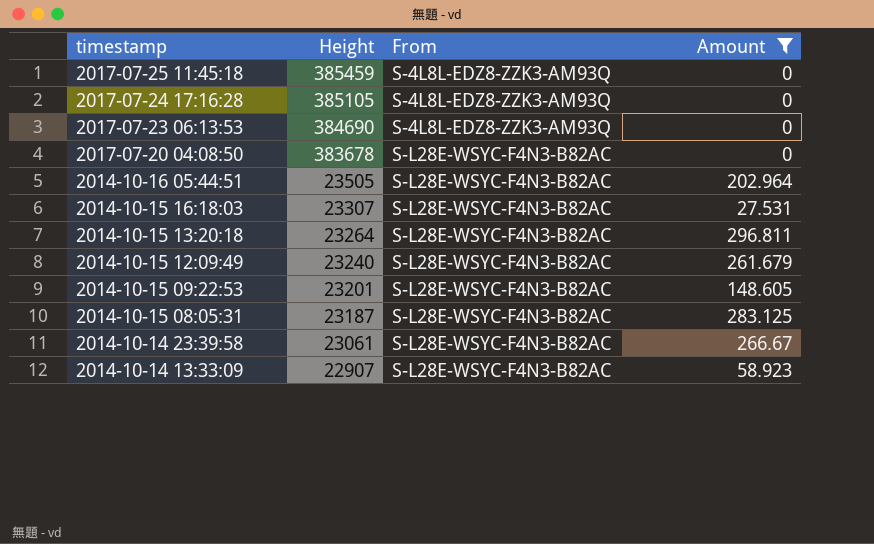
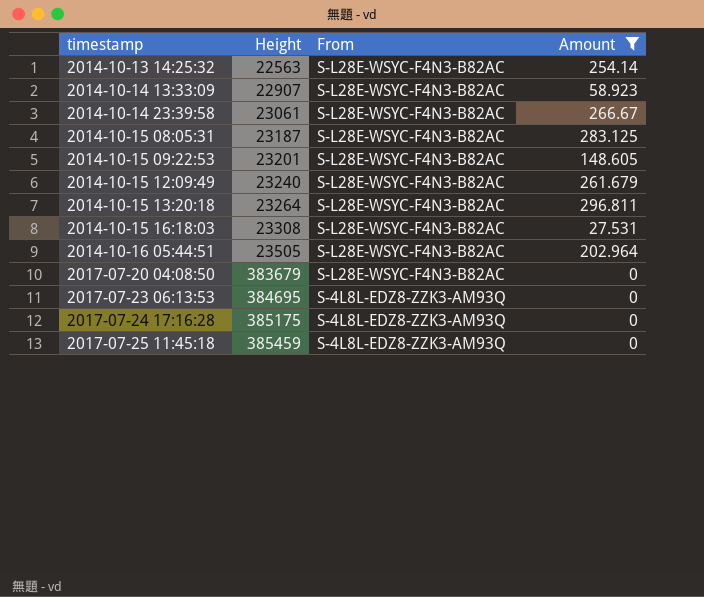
row order: timestamp descending -> timestamp ascending
row 2014-10-13 14:25:32: none -> 22563 | S-L28E-WSYC-F4N3-B82AC | 254.14
2014-10-15 16:18:03 | Height: 23307 -> 23308
2017-07-20 04:08:50 | Height: 383678 -> 383679
2017-07-23 06:13:53 | Height: 384690 -> 384695
2017-07-24 17:16:28 | Height: 385105 -> 385175

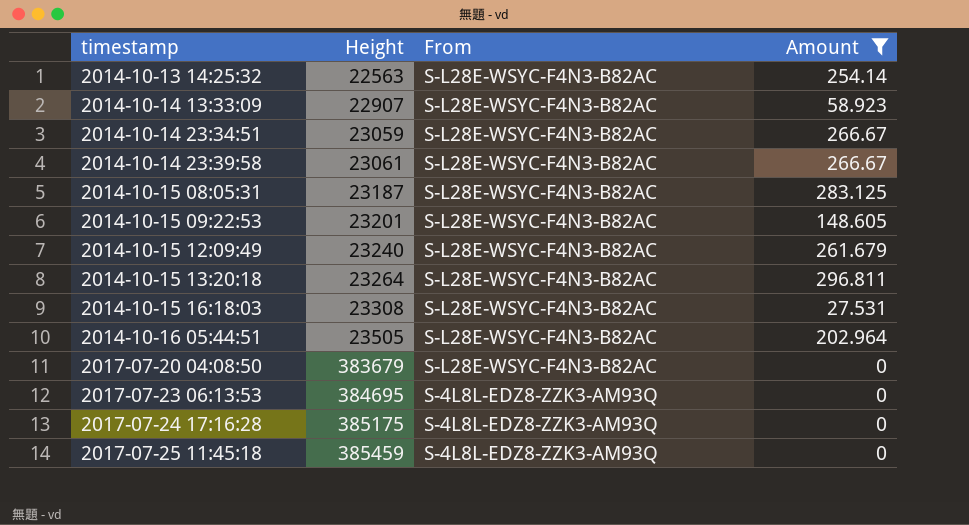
row 2014-10-14 23:34:51: none -> 23059 | S-L28E-WSYC-F4N3-B82AC | 266.67

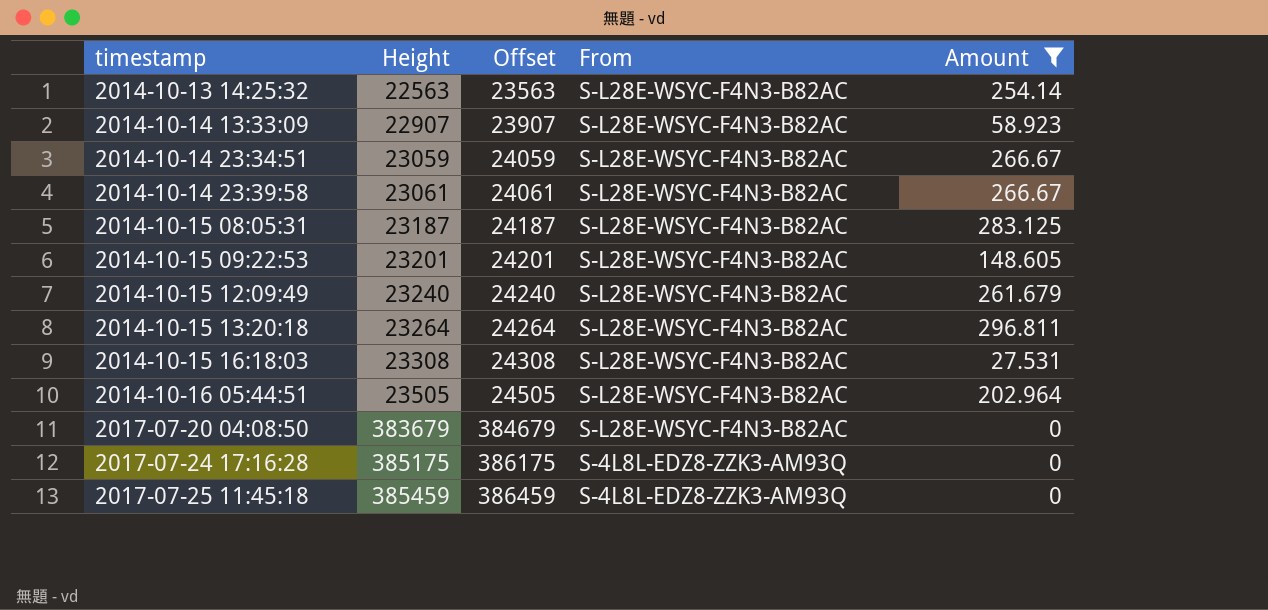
column Offset | formula: none -> [Height] + 1000
row 2017-07-23 06:13:53: 384695 | S-4L8L-EDZ8-ZZK3-AM93Q | 0 -> none

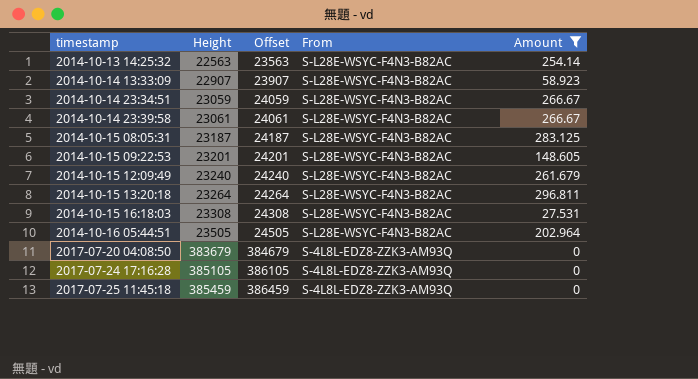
2017-07-20 04:08:50 | From: S-L28E-WSYC-F4N3-B82AC -> S-4L8L-EDZ8-ZZK3-AM93Q
2017-07-24 17:16:28 | Height: 385175 -> 385105
2017-07-24 17:16:28 | Offset: 386175 -> 386105

